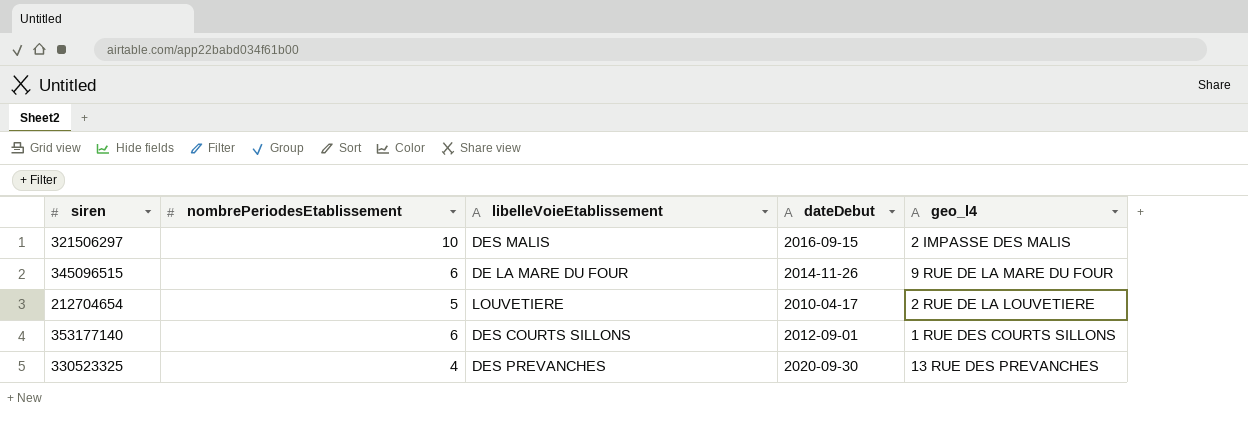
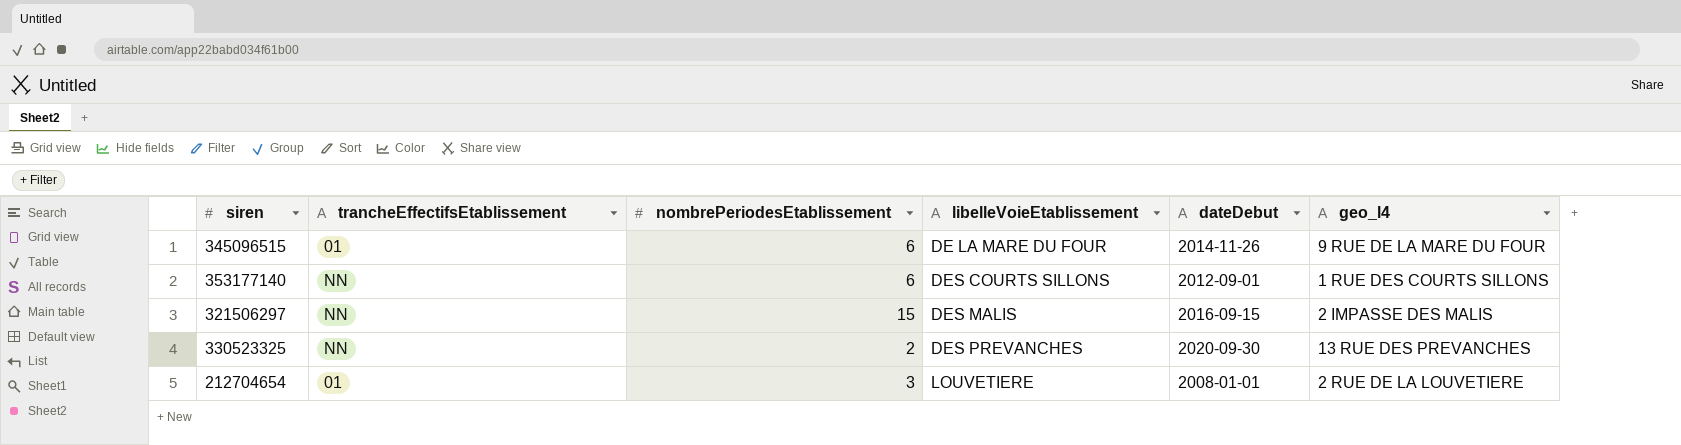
row order: none -> libelleVoieEtablissement ascending
column trancheEffectifsEtablissement | position: none -> 2
321506297 | nombrePeriodesEtablissement: 10 -> 15
330523325 | nombrePeriodesEtablissement: 4 -> 2
212704654 | nombrePeriodesEtablissement: 5 -> 3
212704654 | dateDebut: 2010-04-17 -> 2008-01-01

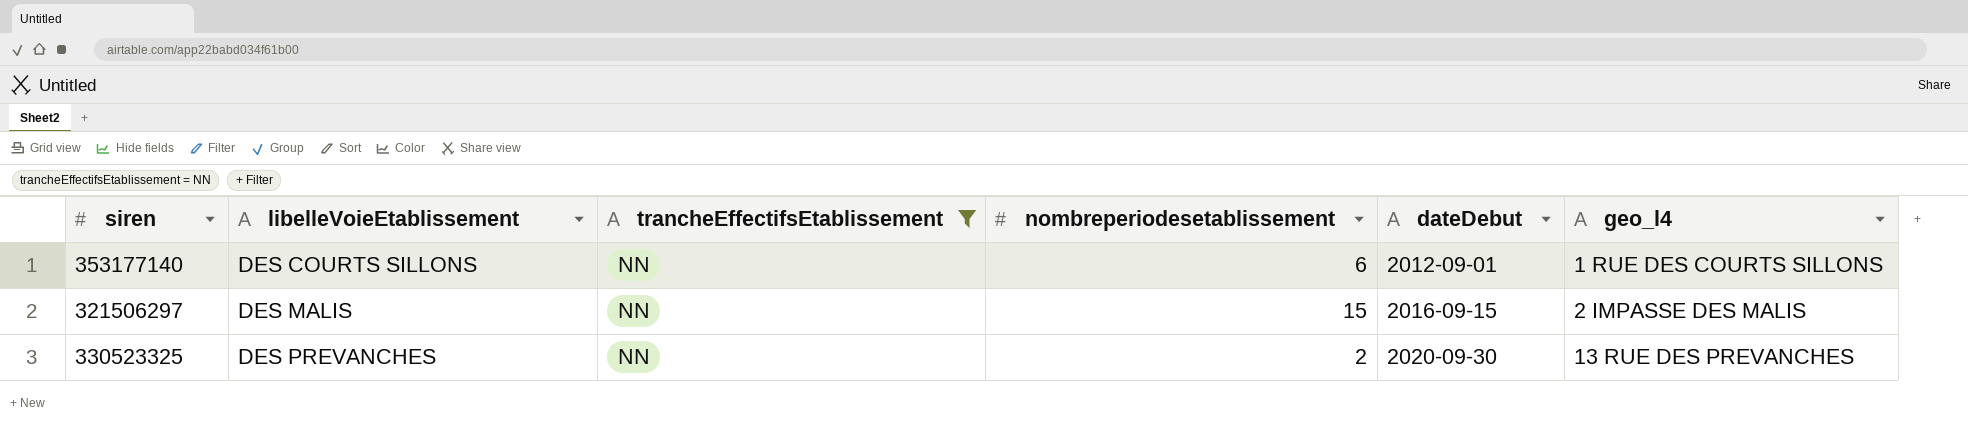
filter: none -> trancheEffectifsEtablissement = NN
column libelleVoieEtablissement | position: 4 -> 2
column name: nombrePeriodesEtablissement -> nombreperiodesetablissement

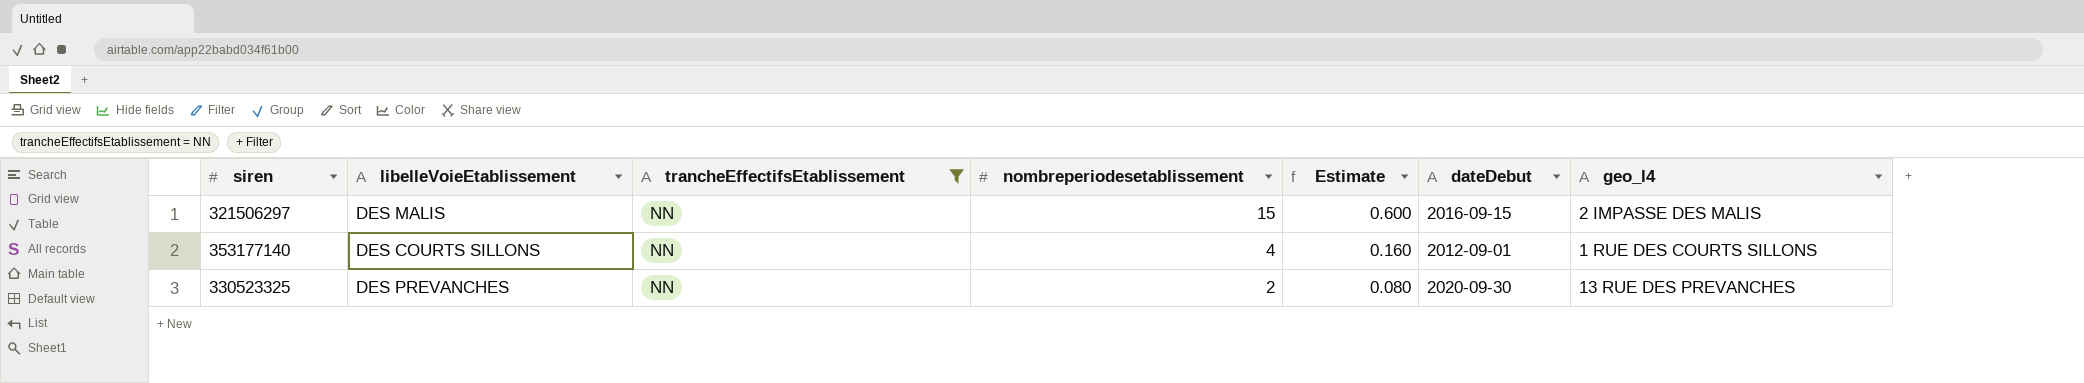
row order: libelleVoieEtablissement ascending -> nombreperiodesetablissement descending
column Estimate | formula: none -> [nombreperiodesetablissement] * 0.04
353177140 | nombreperiodesetablissement: 6 -> 4

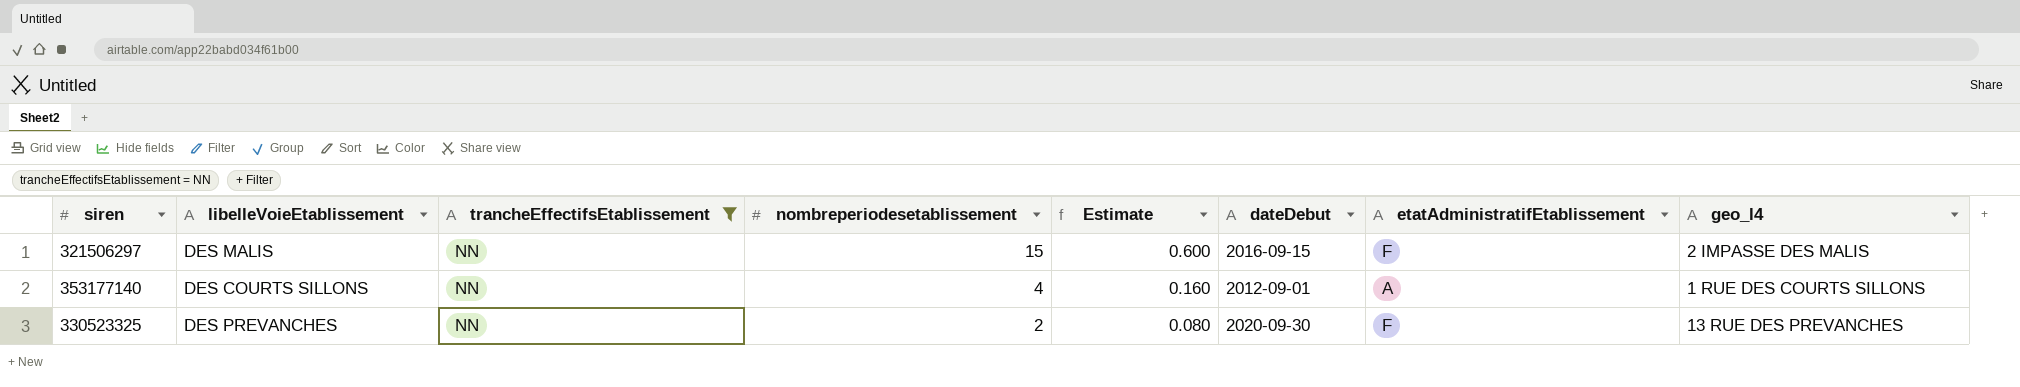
column etatAdministratifEtablissement | position: none -> 7

